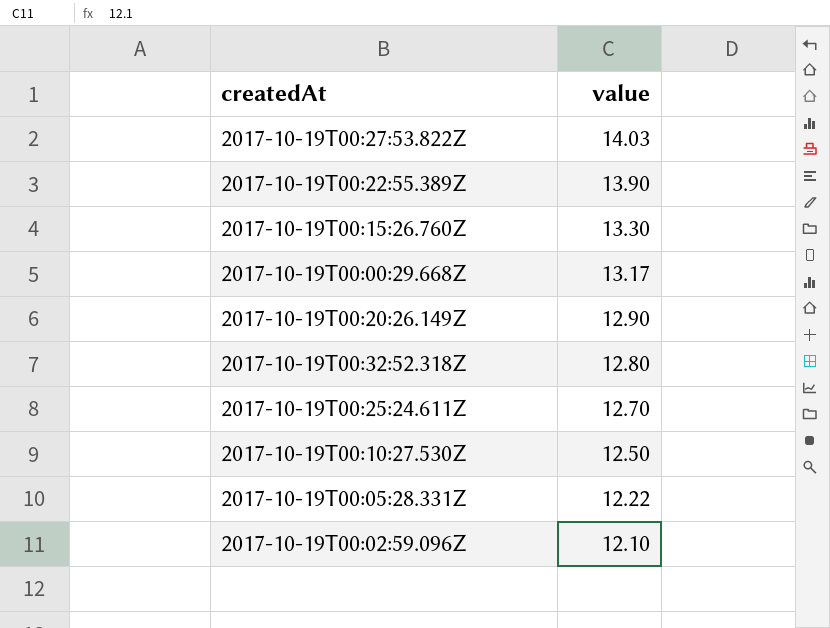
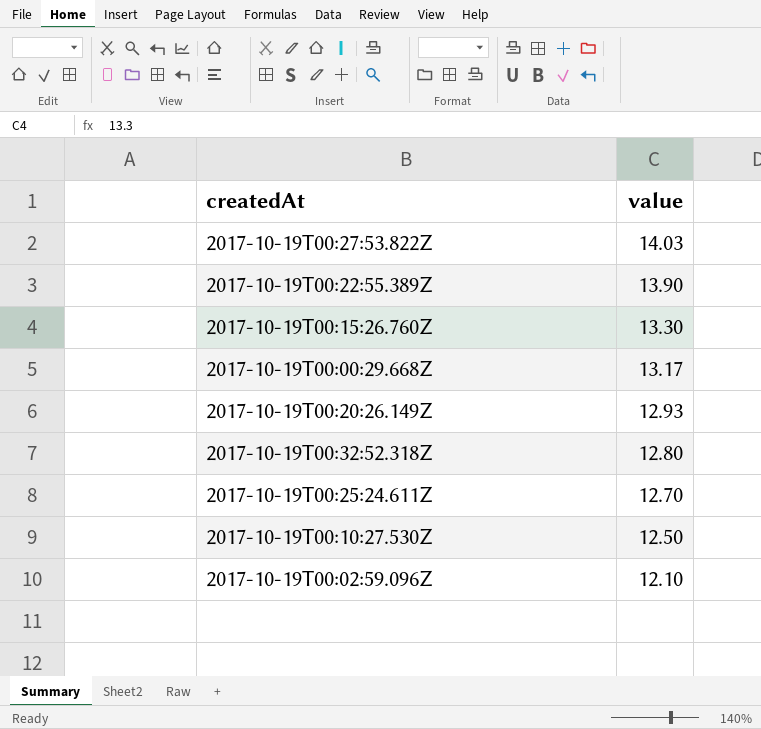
row 2017-10-19T00:05:28.331Z: 12.22 -> none
2017-10-19T00:20:26.149Z | value: 12.90 -> 12.93

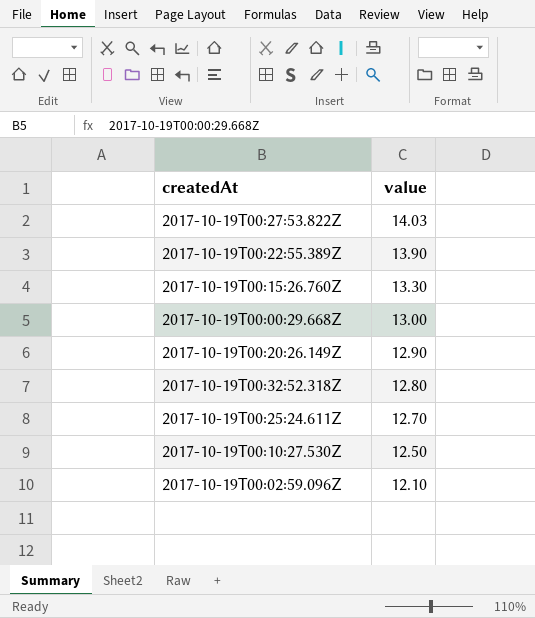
2017-10-19T00:00:29.668Z | value: 13.17 -> 13.00
2017-10-19T00:20:26.149Z | value: 12.93 -> 12.90

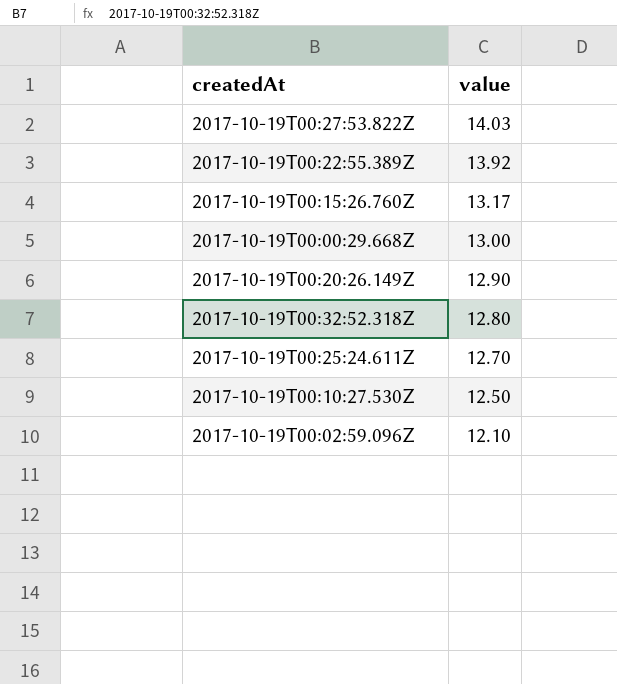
2017-10-19T00:22:55.389Z | value: 13.90 -> 13.92
2017-10-19T00:15:26.760Z | value: 13.30 -> 13.17

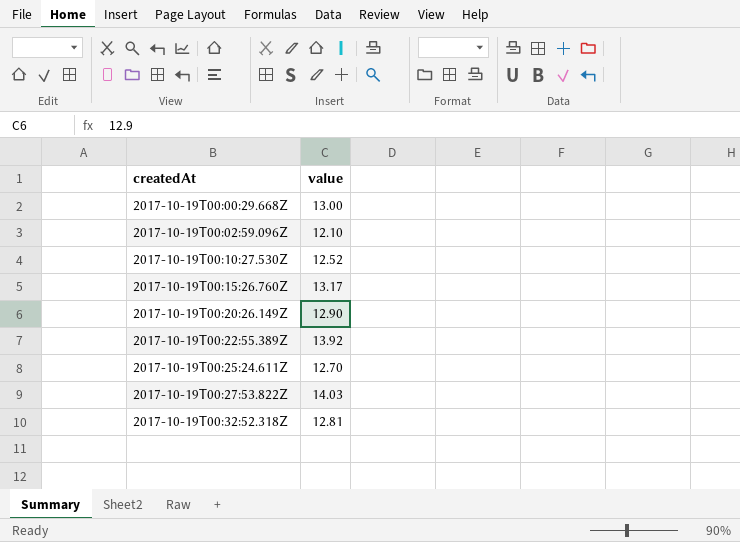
row order: value descending -> createdAt ascending
2017-10-19T00:10:27.530Z | value: 12.50 -> 12.52
2017-10-19T00:32:52.318Z | value: 12.80 -> 12.81

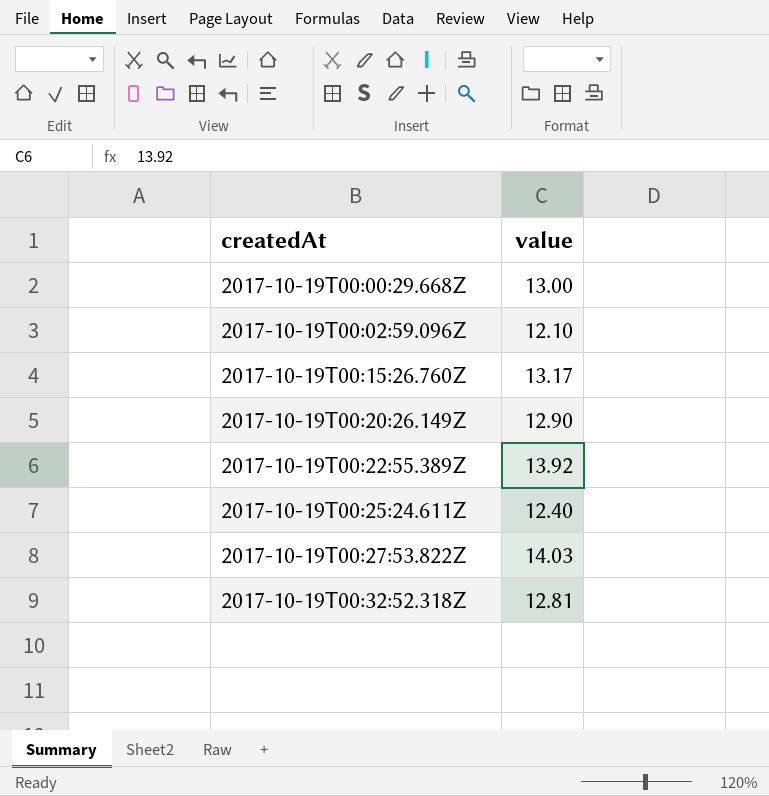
row 2017-10-19T00:10:27.530Z: 12.52 -> none
2017-10-19T00:25:24.611Z | value: 12.70 -> 12.40

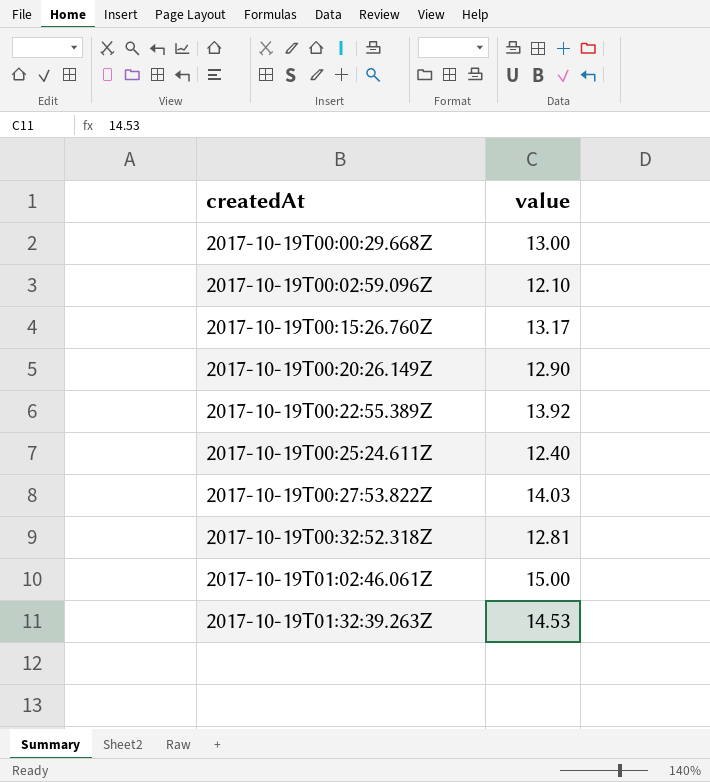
row 2017-10-19T01:02:46.061Z: none -> 15.00
row 2017-10-19T01:32:39.263Z: none -> 14.53

